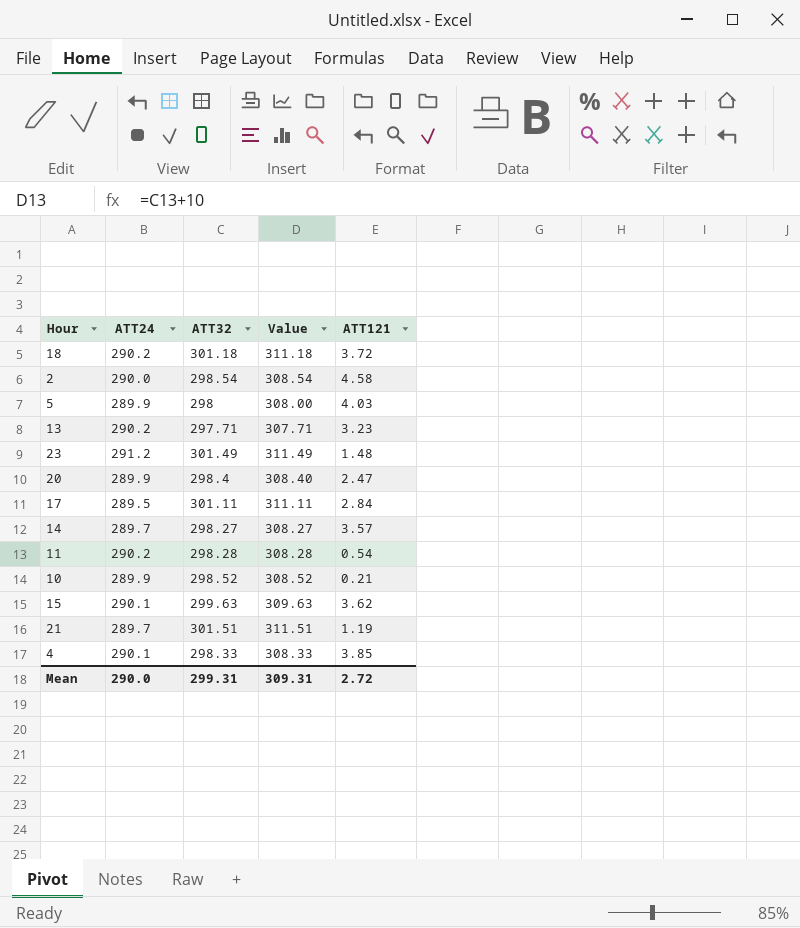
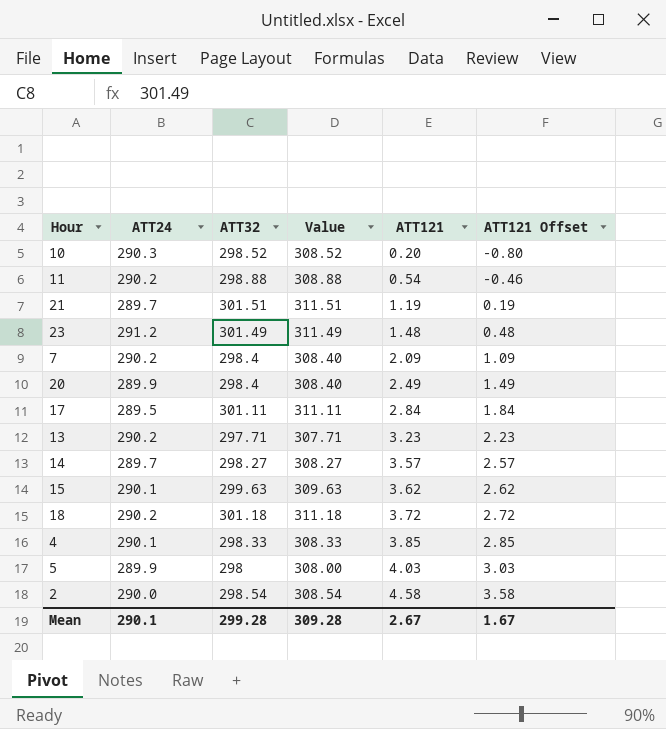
row order: none -> ATT121 ascending
column ATT121 Offset | formula: none -> [ATT121] - 1
10 | ATT24: 289.9 -> 290.3
10 | ATT121: 0.21 -> 0.20
11 | ATT32: 298.28 -> 298.88
11 | Value: 308.28 -> 308.88
row 7: none -> 290.2 | 298.4 | 308.40 | 2.09 | 1.09
20 | ATT121: 2.47 -> 2.49
Mean | ATT24: 290.0 -> 290.1
Mean | ATT32: 299.31 -> 299.28
Mean | Value: 309.31 -> 309.28
Mean | ATT121: 2.72 -> 2.67

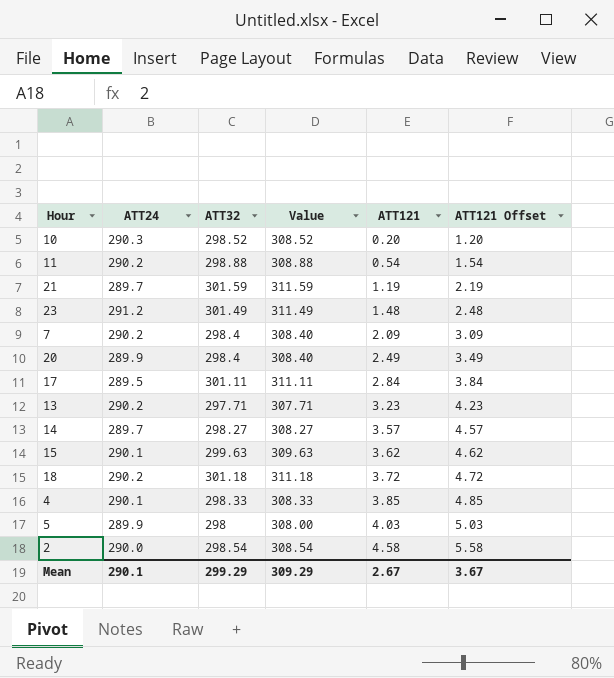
column ATT121 Offset | formula: [ATT121] - 1 -> [ATT121] + 1
21 | ATT32: 301.51 -> 301.59
21 | Value: 311.51 -> 311.59
Mean | ATT32: 299.28 -> 299.29
Mean | Value: 309.28 -> 309.29
Mean | ATT121 Offset: 1.67 -> 3.67

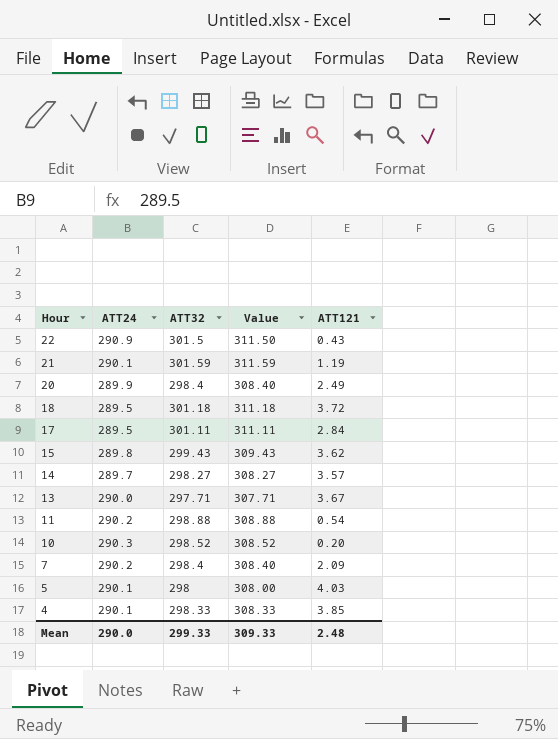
row order: ATT121 ascending -> Hour descending
column ATT121 Offset | formula: [ATT121] + 1 -> none
row 23: 291.2 | 301.49 | 311.49 | 1.48 | 2.48 -> none
row 2: 290.0 | 298.54 | 308.54 | 4.58 | 5.58 -> none
row 22: none -> 290.9 | 301.5 | 311.50 | 0.43
21 | ATT24: 289.7 -> 290.1
18 | ATT24: 290.2 -> 289.5
15 | ATT24: 290.1 -> 289.8
15 | ATT32: 299.63 -> 299.43
15 | Value: 309.63 -> 309.43
13 | ATT24: 290.2 -> 290.0
13 | ATT121: 3.23 -> 3.67
5 | ATT24: 289.9 -> 290.1
Mean | ATT24: 290.1 -> 290.0
Mean | ATT32: 299.29 -> 299.33
Mean | Value: 309.29 -> 309.33
Mean | ATT121: 2.67 -> 2.48

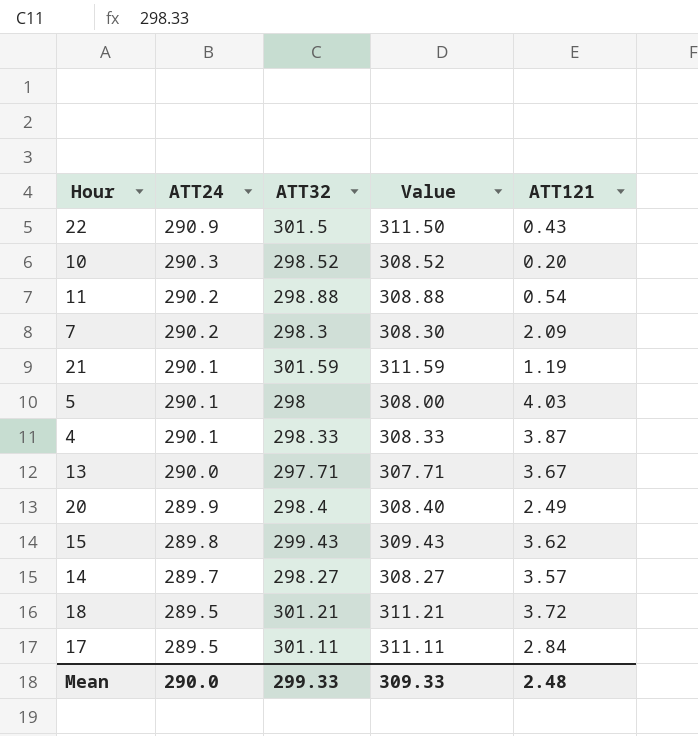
row order: Hour descending -> ATT24 descending
7 | ATT32: 298.4 -> 298.3
7 | Value: 308.40 -> 308.30
4 | ATT121: 3.85 -> 3.87
18 | ATT32: 301.18 -> 301.21
18 | Value: 311.18 -> 311.21

